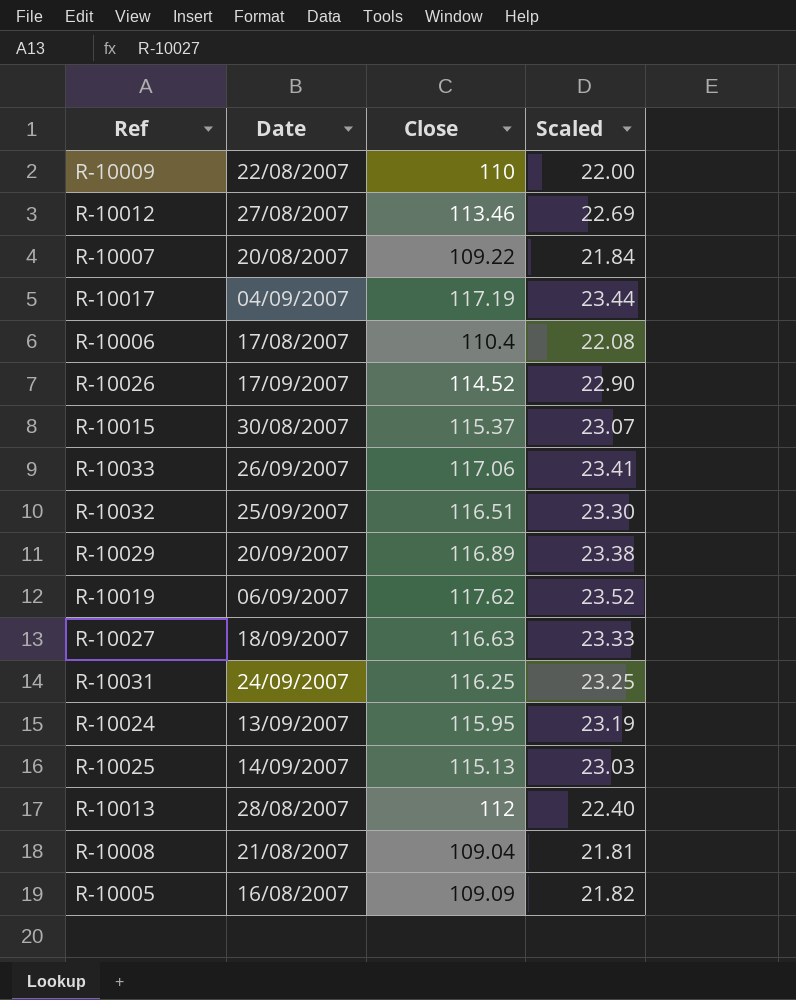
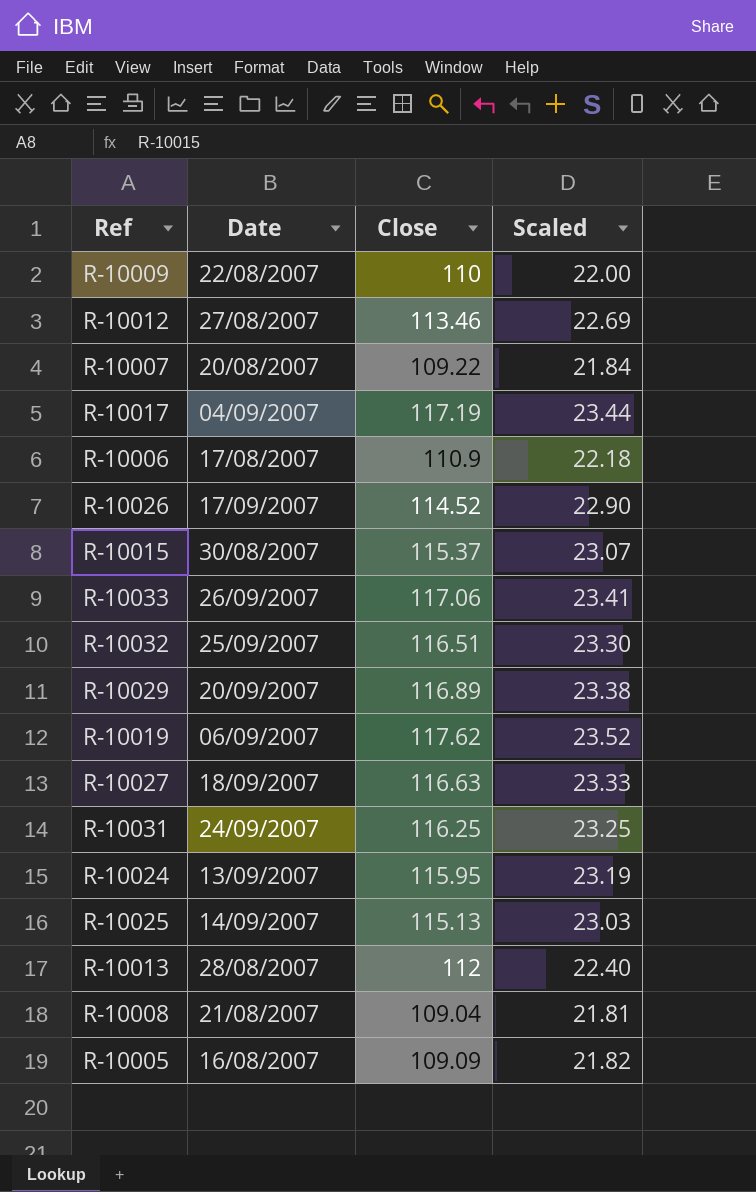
R-10006 | Close: 110.4 -> 110.9
R-10006 | Scaled: 22.08 -> 22.18

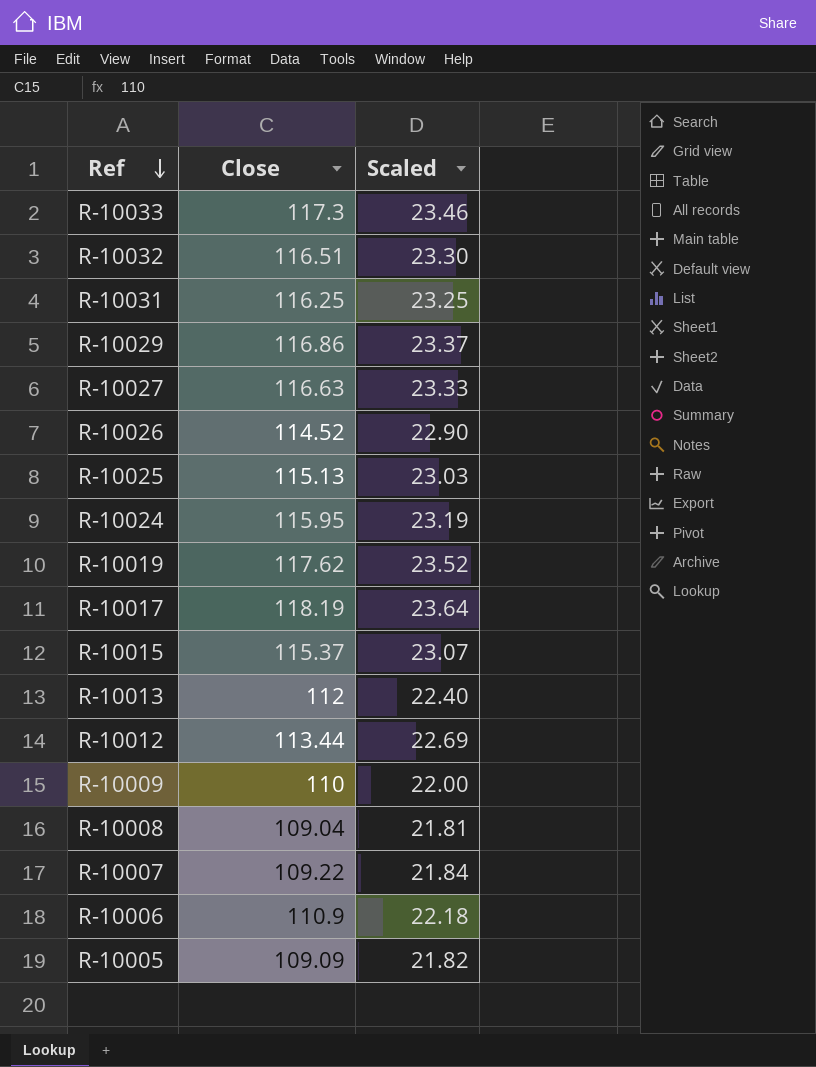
row order: none -> Ref descending
column Date | position: 2 -> none
R-10033 | Close: 117.06 -> 117.3
R-10033 | Scaled: 23.41 -> 23.46
R-10029 | Close: 116.89 -> 116.86
R-10029 | Scaled: 23.38 -> 23.37
R-10017 | Close: 117.19 -> 118.19
R-10017 | Scaled: 23.44 -> 23.64
R-10012 | Close: 113.46 -> 113.44

